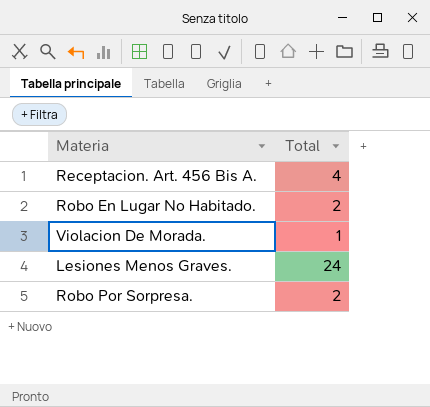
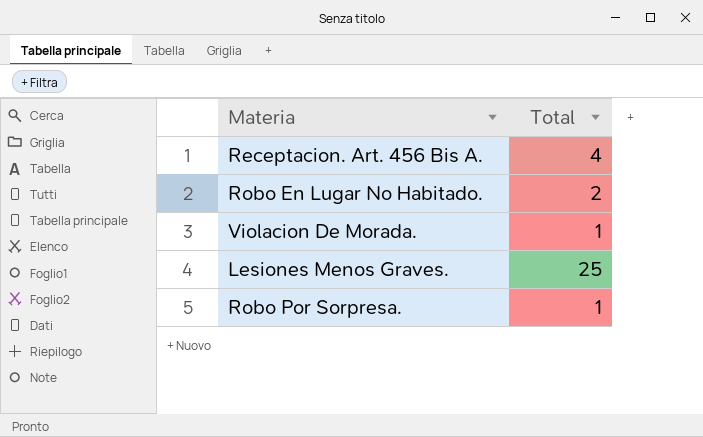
Lesiones Menos Graves. | Total: 24 -> 25
Robo Por Sorpresa. | Total: 2 -> 1

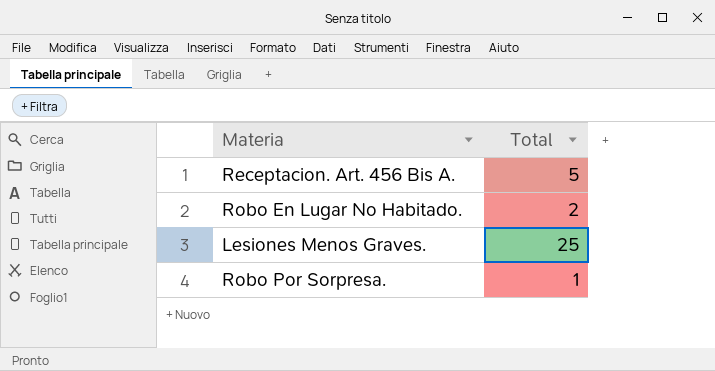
row Violacion De Morada.: 1 -> none
Receptacion. Art. 456 Bis A. | Total: 4 -> 5

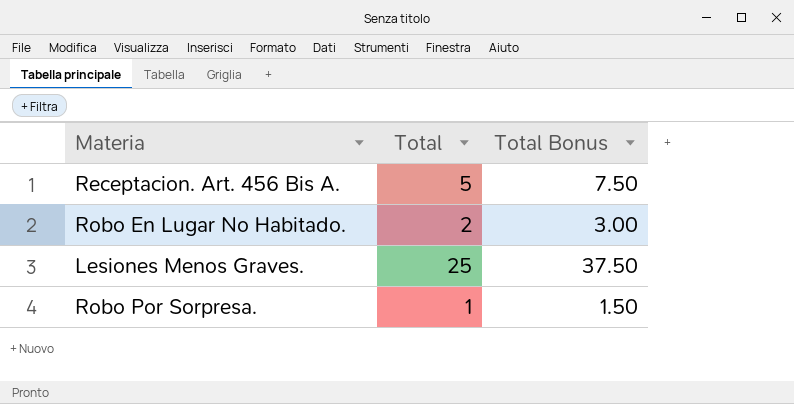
column Total Bonus | formula: none -> [Total] * 1.5

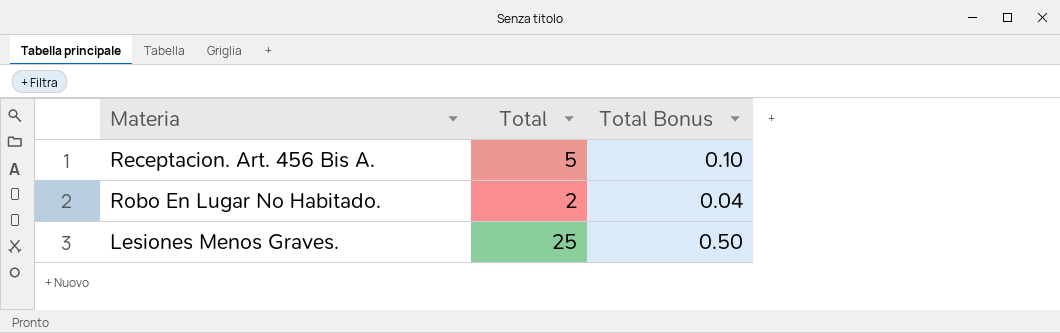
column Total Bonus | formula: [Total] * 1.5 -> [Total] * 0.02
row Robo Por Sorpresa.: 1 | 1.50 -> none

